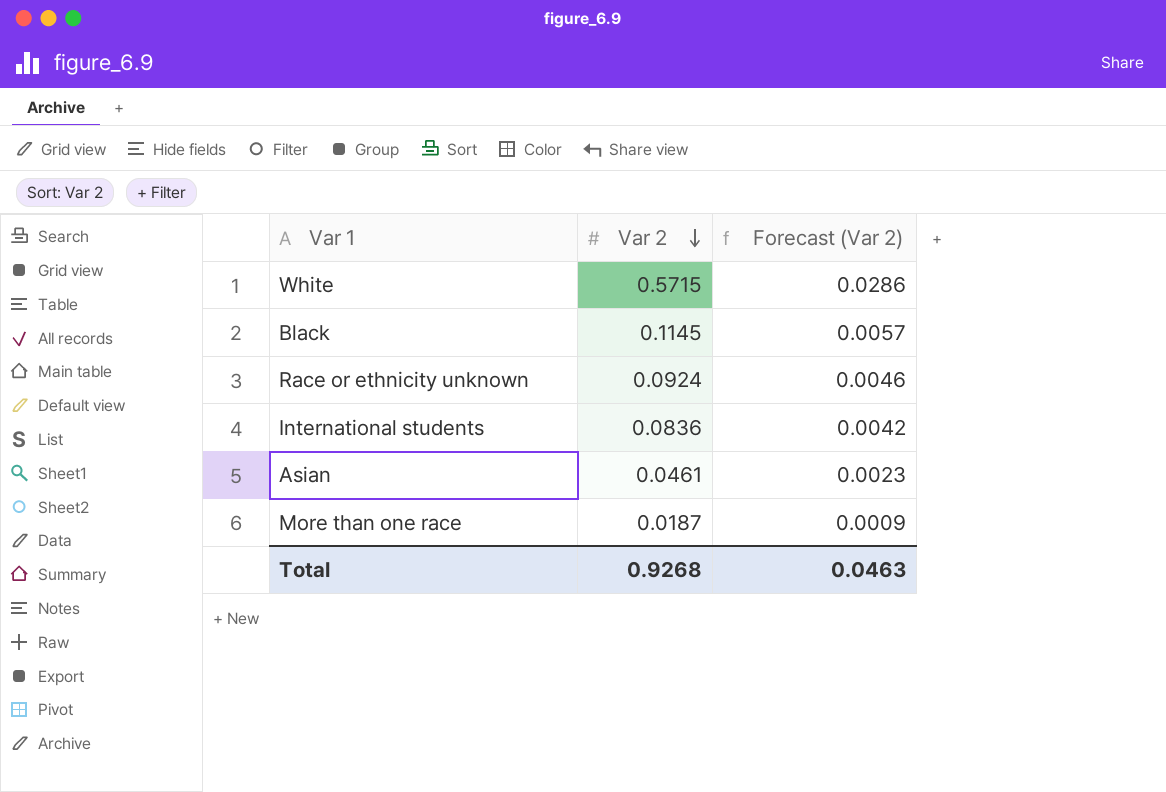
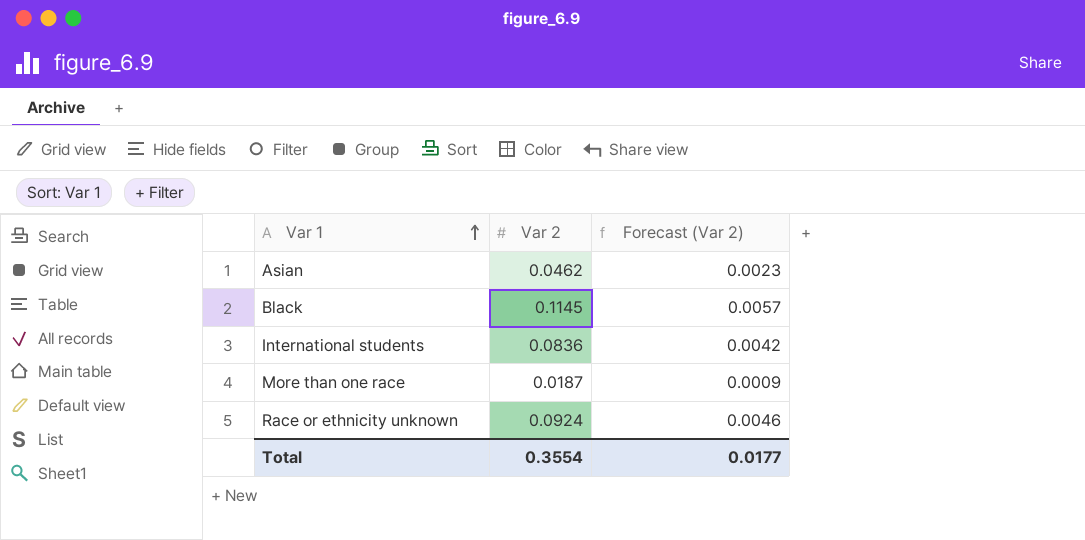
row order: Var 2 descending -> Var 1 ascending
row White: 0.5715 | 0.0286 -> none
Asian | Var 2: 0.0461 -> 0.0462
Total | Var 2: 0.9268 -> 0.3554
Total | Forecast (Var 2): 0.0463 -> 0.0177

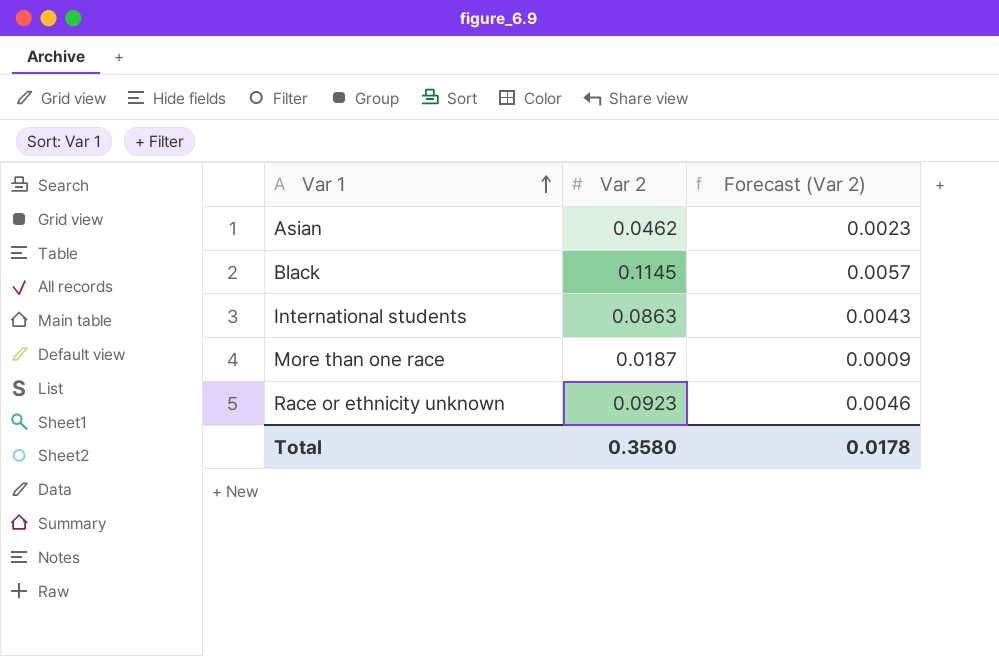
International students | Var 2: 0.0836 -> 0.0863
International students | Forecast (Var 2): 0.0042 -> 0.0043
Race or ethnicity unknown | Var 2: 0.0924 -> 0.0923
Total | Var 2: 0.3554 -> 0.3580
Total | Forecast (Var 2): 0.0177 -> 0.0178

